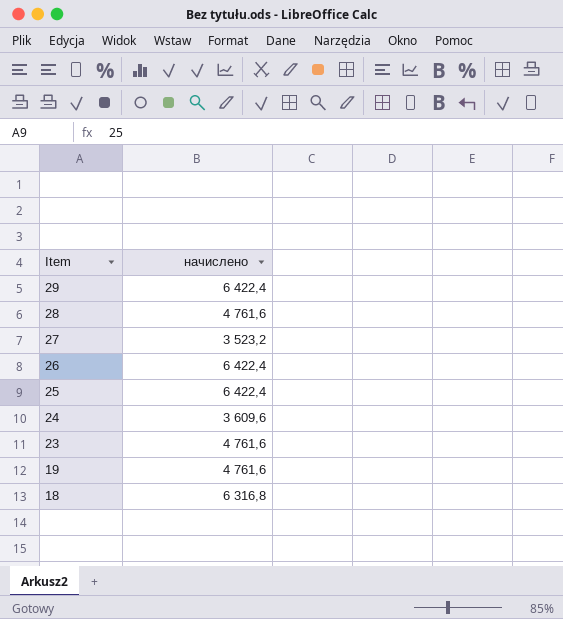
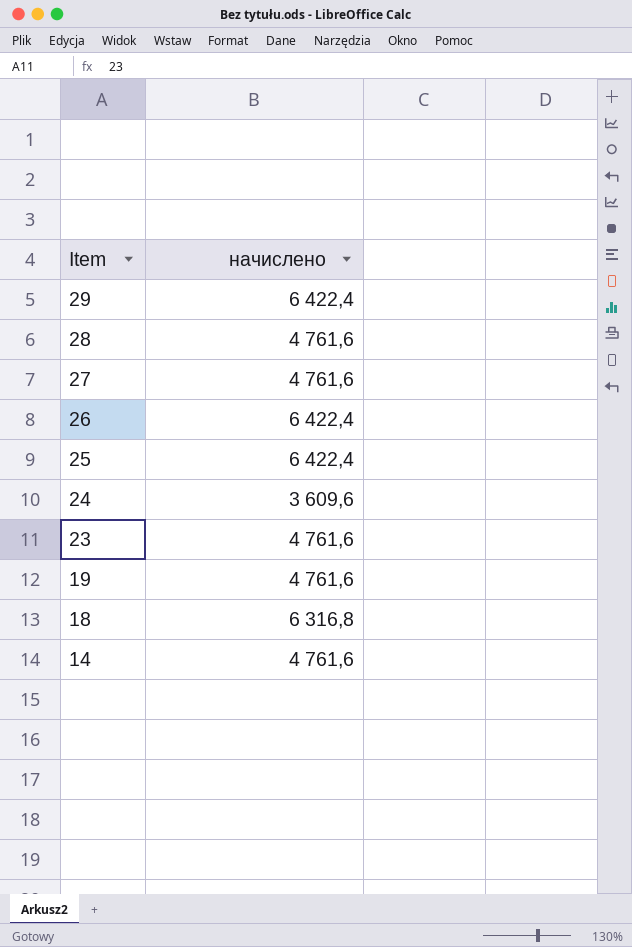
27 | начислено: 3 523,2 -> 4 761,6
row 14: none -> 4 761,6

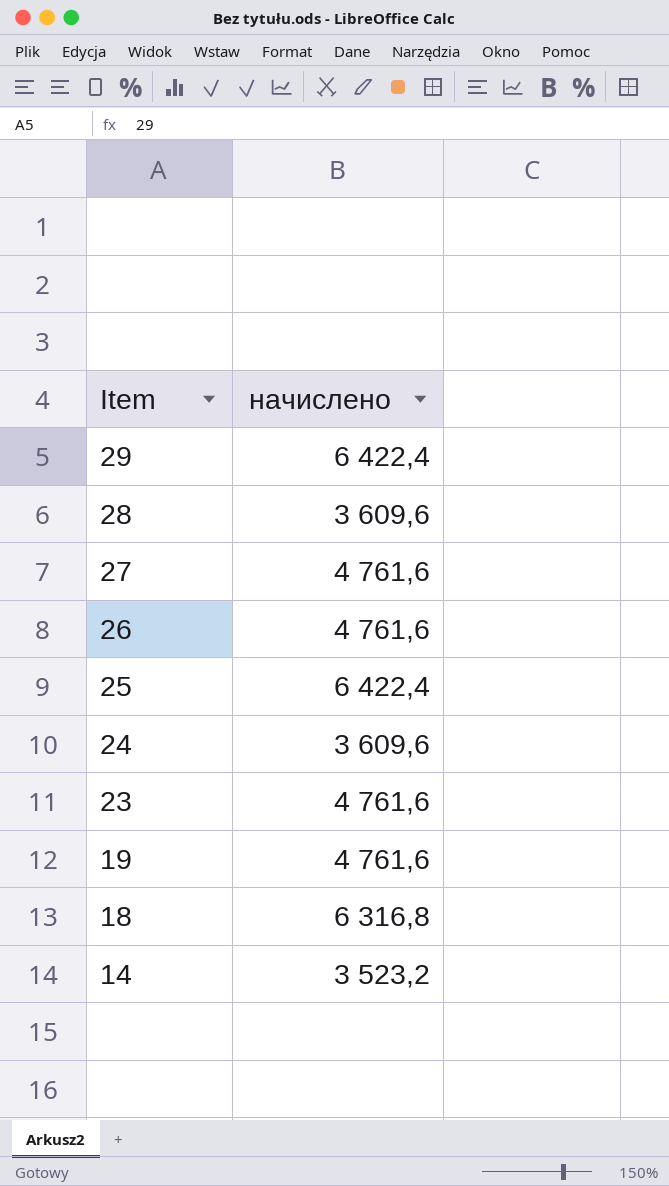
28 | начислено: 4 761,6 -> 3 609,6
26 | начислено: 6 422,4 -> 4 761,6
14 | начислено: 4 761,6 -> 3 523,2

